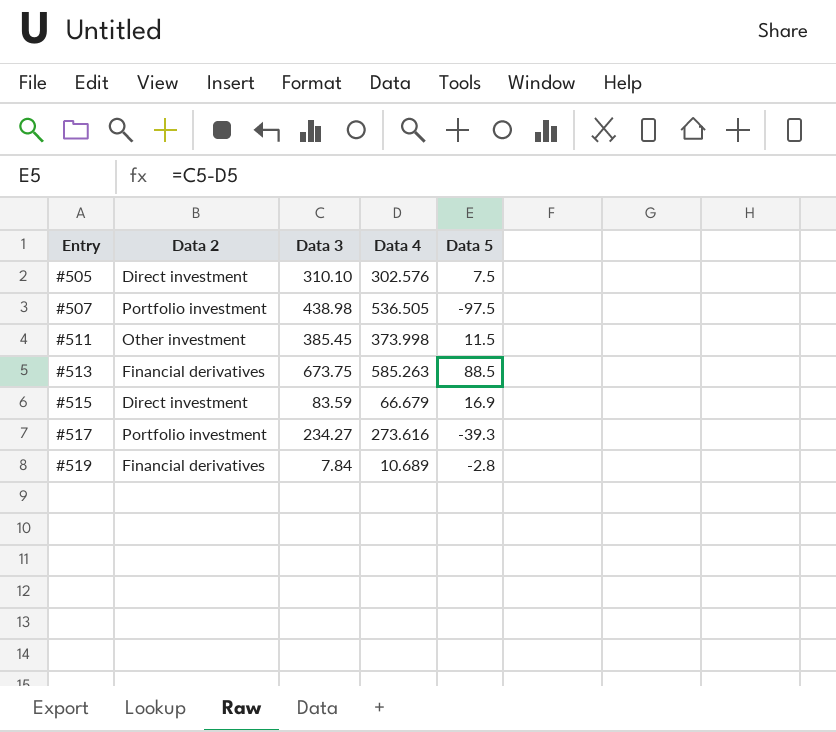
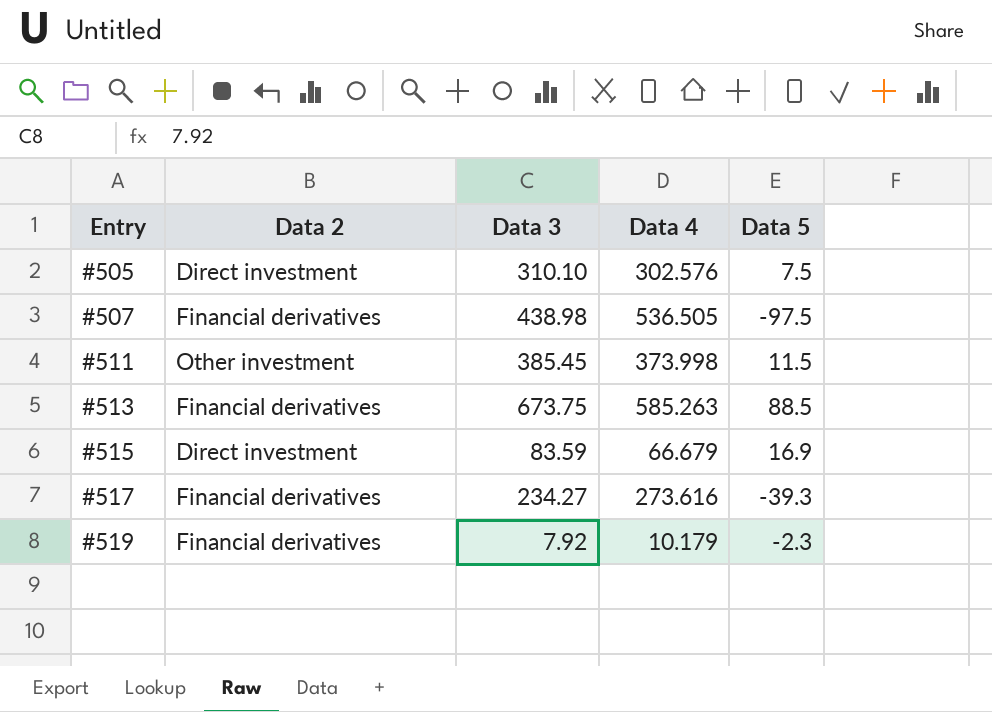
#507 | Data 2: Portfolio investment -> Financial derivatives
#517 | Data 2: Portfolio investment -> Financial derivatives
#519 | Data 3: 7.84 -> 7.92
#519 | Data 4: 10.689 -> 10.179
#519 | Data 5: -2.8 -> -2.3

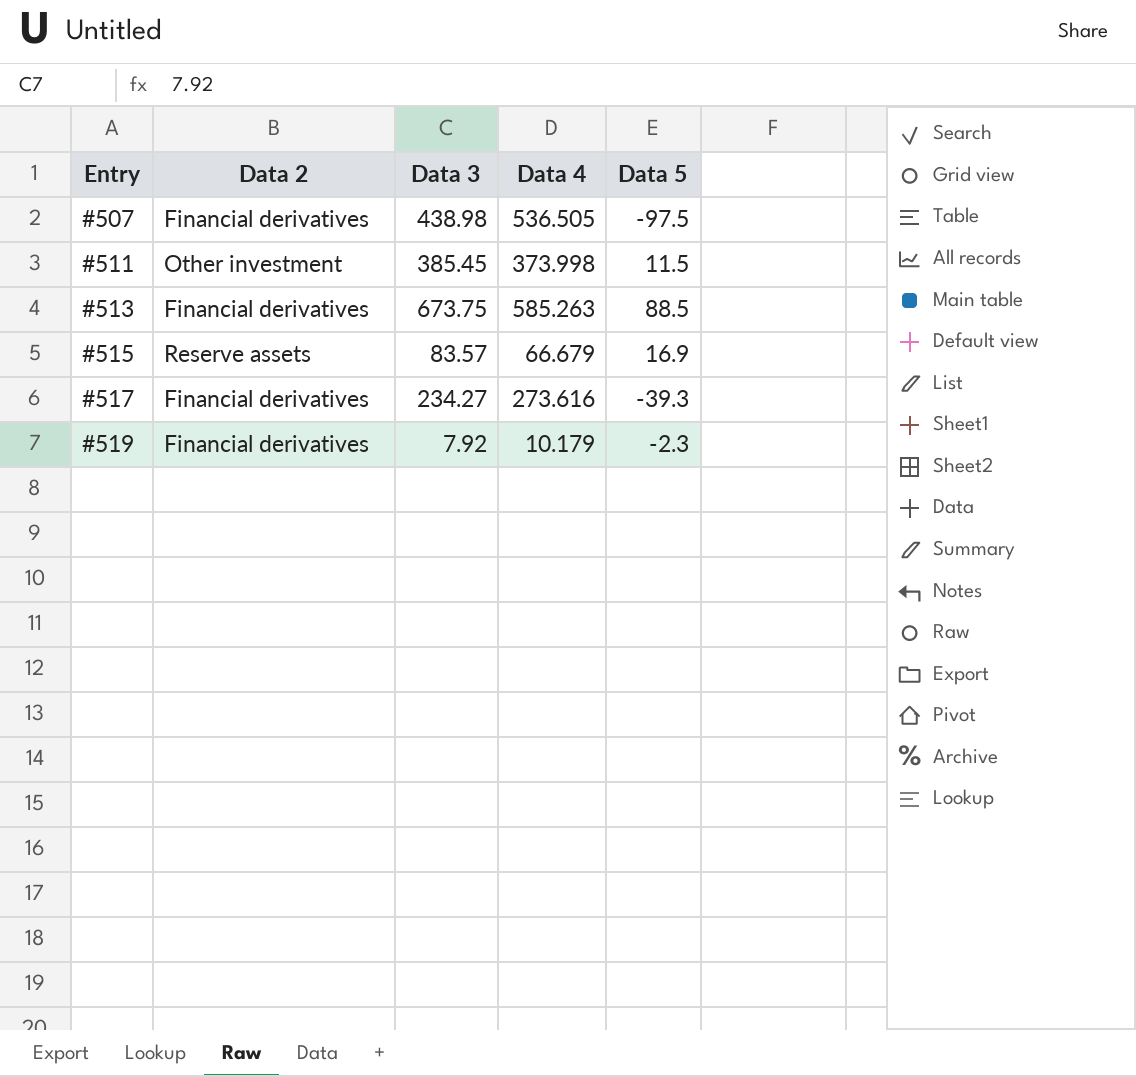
row #505: Direct investment | 310.10 | 302.576 | 7.5 -> none
#515 | Data 2: Direct investment -> Reserve assets
#515 | Data 3: 83.59 -> 83.57

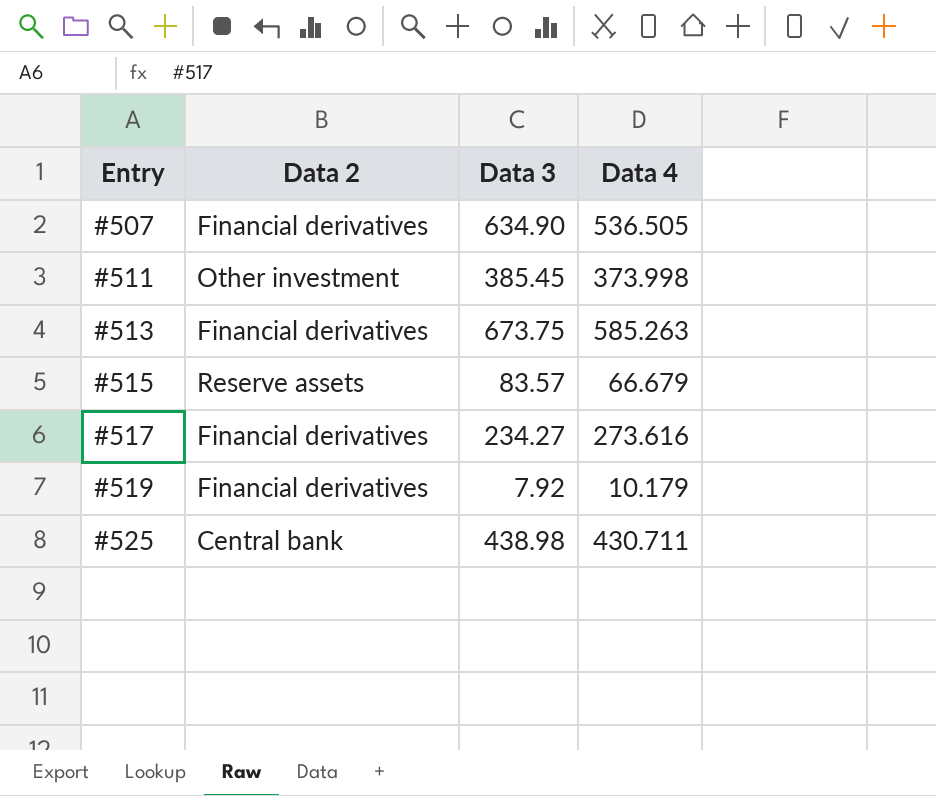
column Data 5 | formula: [Data 3] - [Data 4] -> none
#507 | Data 3: 438.98 -> 634.90
row #525: none -> Central bank | 438.98 | 430.711

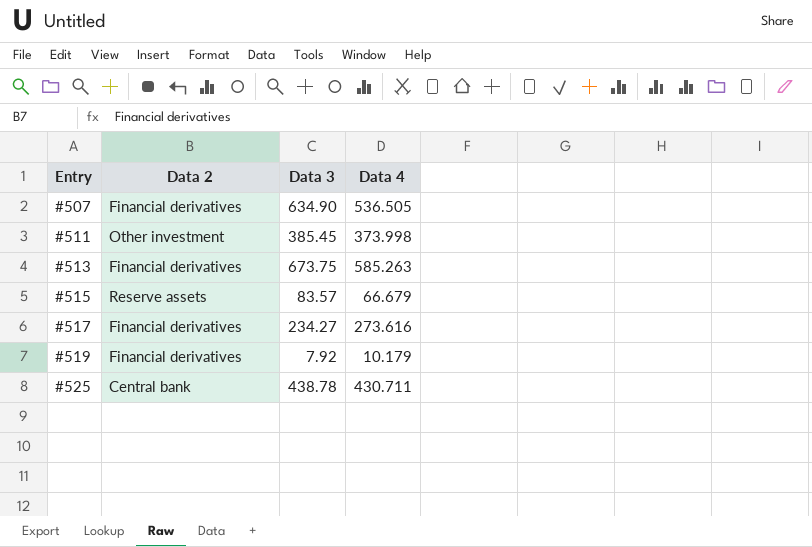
#525 | Data 3: 438.98 -> 438.78

